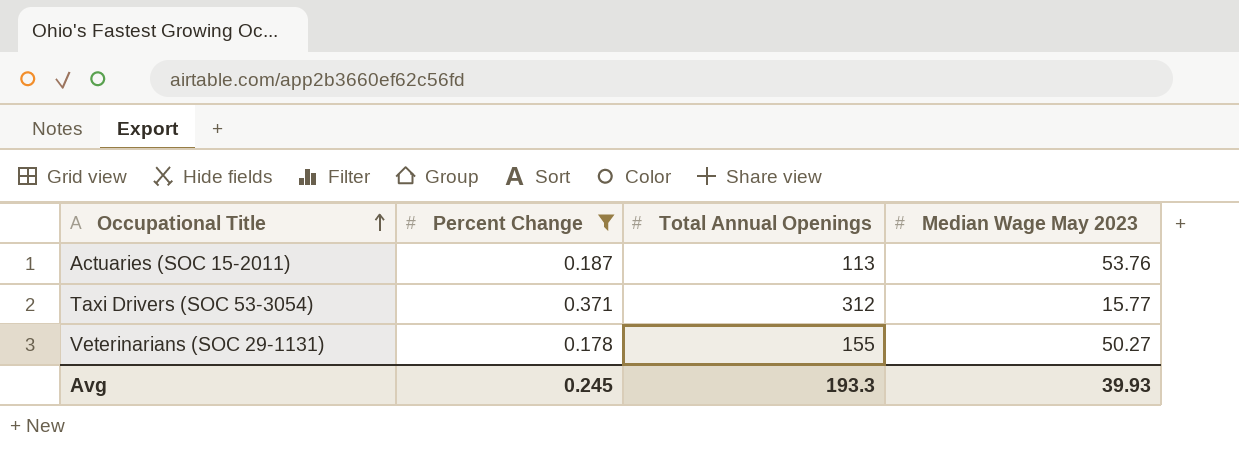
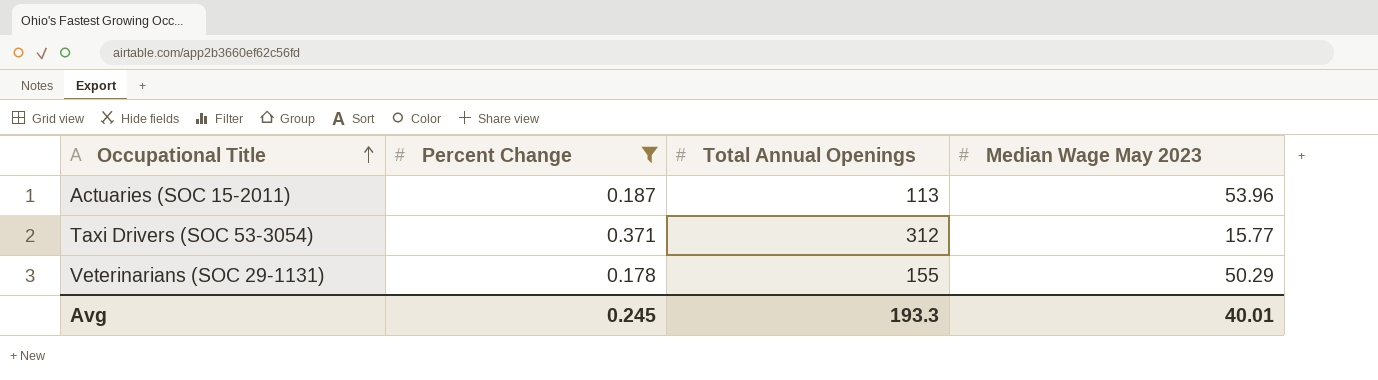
Actuaries (SOC 15-2011) | Median Wage May 2023: 53.76 -> 53.96
Veterinarians (SOC 29-1131) | Median Wage May 2023: 50.27 -> 50.29
Avg | Median Wage May 2023: 39.93 -> 40.01

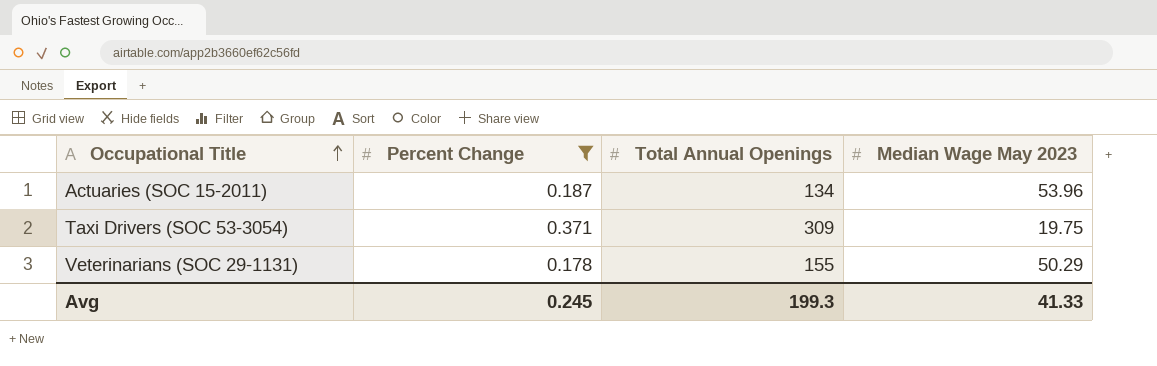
Actuaries (SOC 15-2011) | Total Annual Openings: 113 -> 134
Taxi Drivers (SOC 53-3054) | Total Annual Openings: 312 -> 309
Taxi Drivers (SOC 53-3054) | Median Wage May 2023: 15.77 -> 19.75
Avg | Total Annual Openings: 193.3 -> 199.3
Avg | Median Wage May 2023: 40.01 -> 41.33

